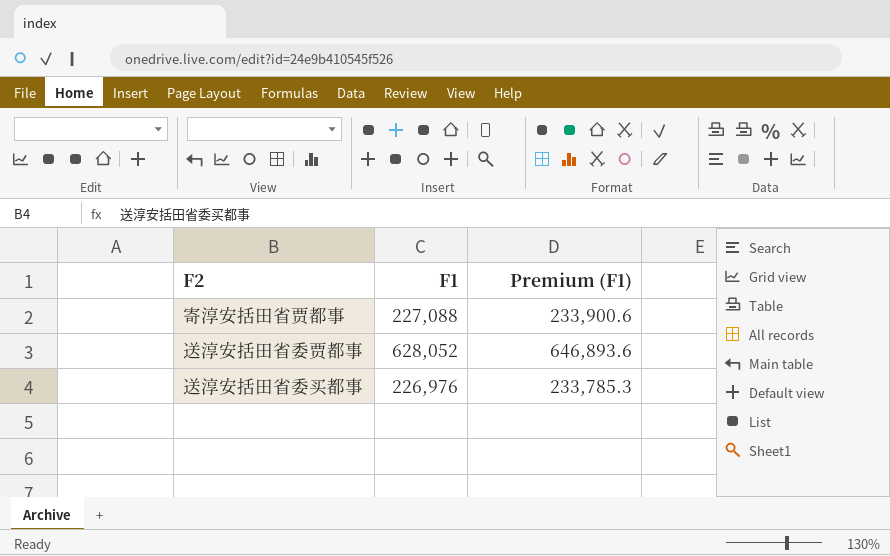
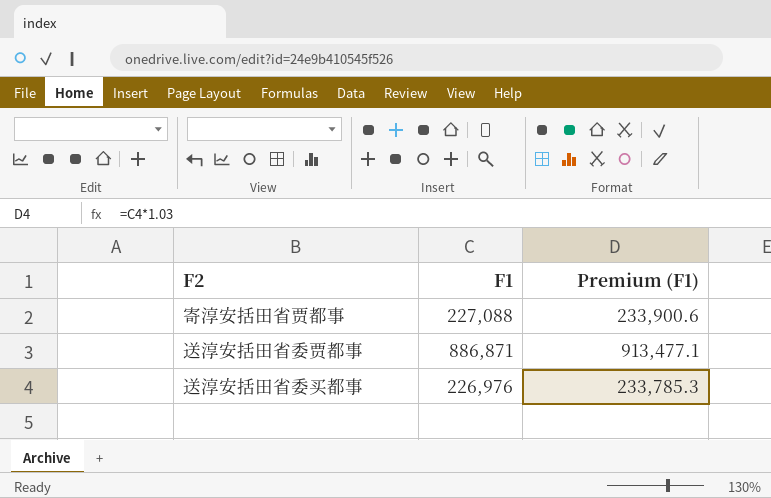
送淳安括田省委贾都事 | F1: 628,052 -> 886,871
送淳安括田省委贾都事 | Premium (F1): 646,893.6 -> 913,477.1

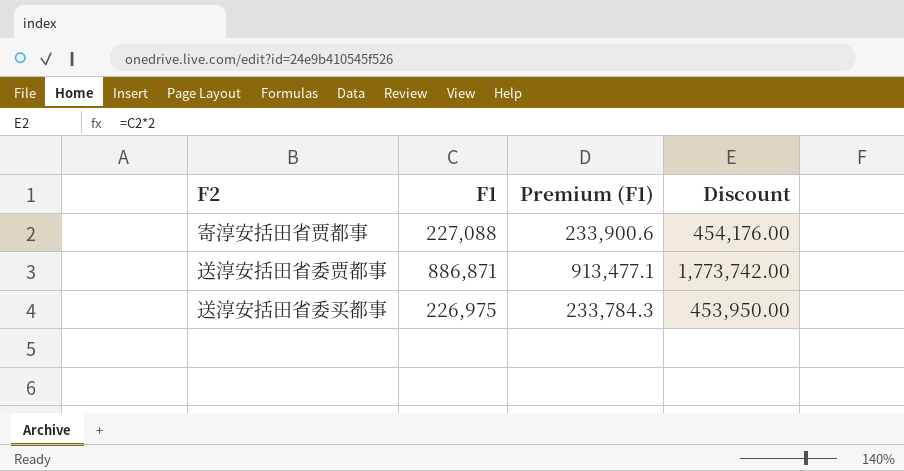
column Discount | formula: none -> [F1] * 2
送淳安括田省委买都事 | F1: 226,976 -> 226,975
送淳安括田省委买都事 | Premium (F1): 233,785.3 -> 233,784.3

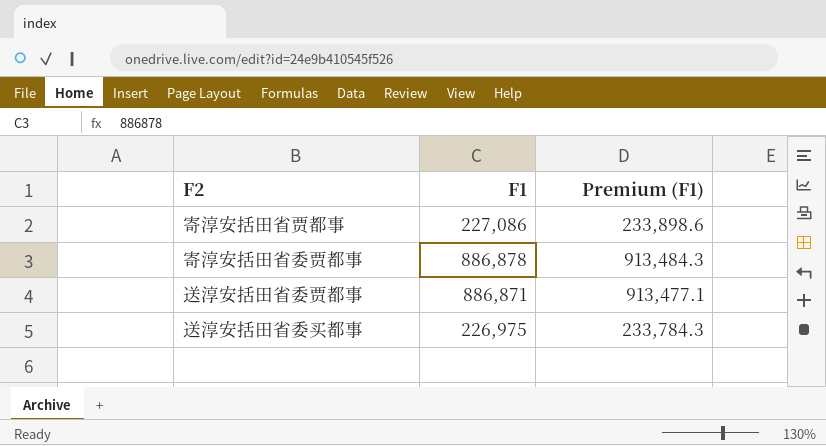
column Discount | formula: [F1] * 2 -> none
寄淳安括田省贾都事 | F1: 227,088 -> 227,086
寄淳安括田省贾都事 | Premium (F1): 233,900.6 -> 233,898.6
row 寄淳安括田省委贾都事: none -> 886,878 | 913,484.3

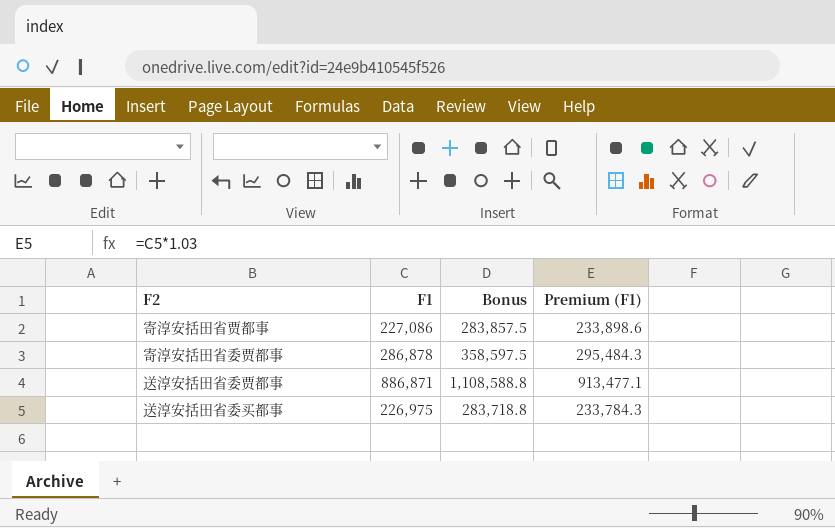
column Bonus | formula: none -> [F1] * 1.25
寄淳安括田省委贾都事 | F1: 886,878 -> 286,878
寄淳安括田省委贾都事 | Premium (F1): 913,484.3 -> 295,484.3

